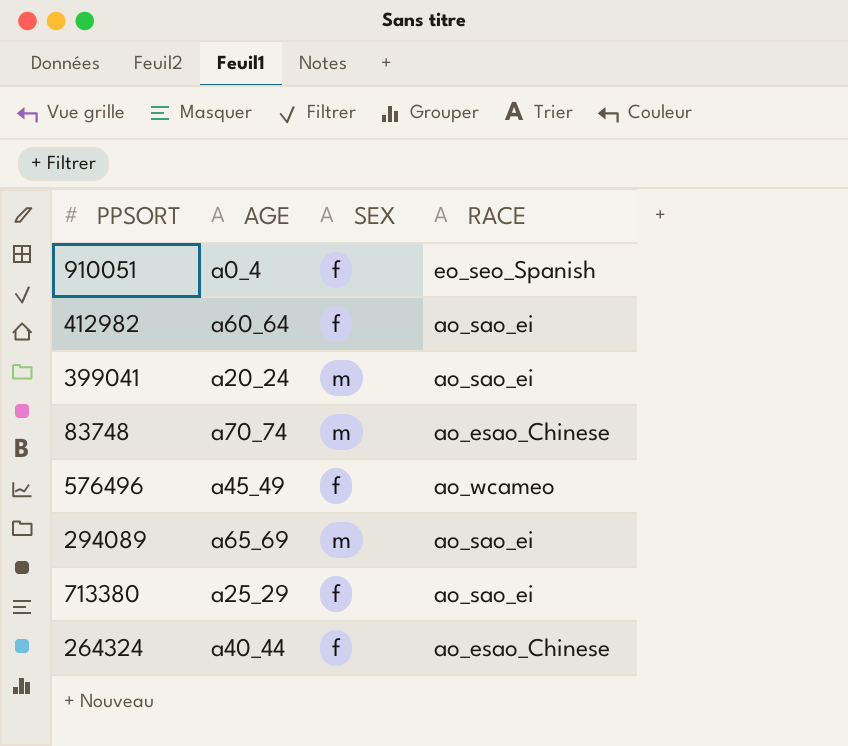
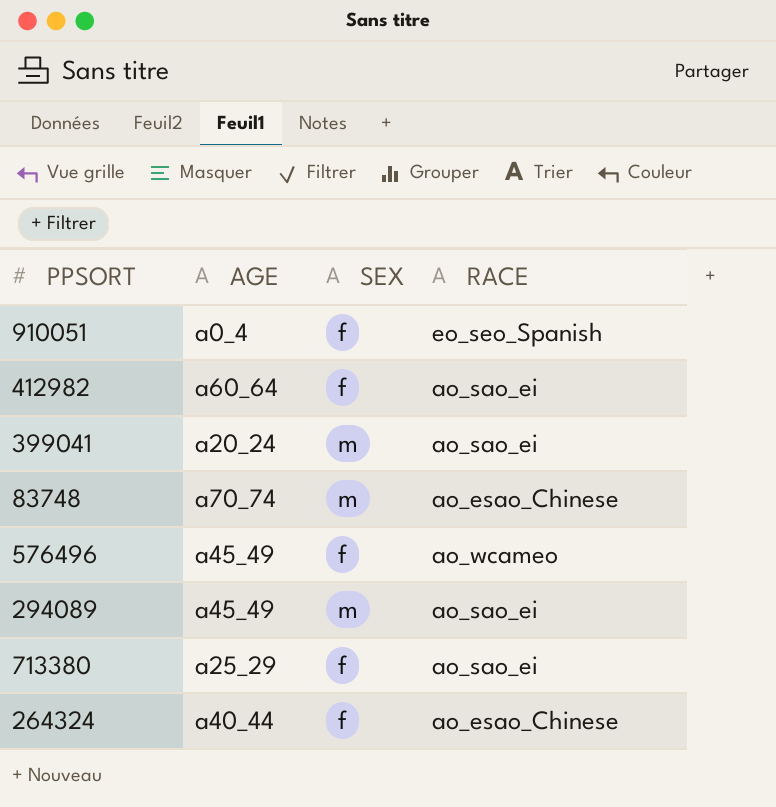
294089 | AGE: a65_69 -> a45_49

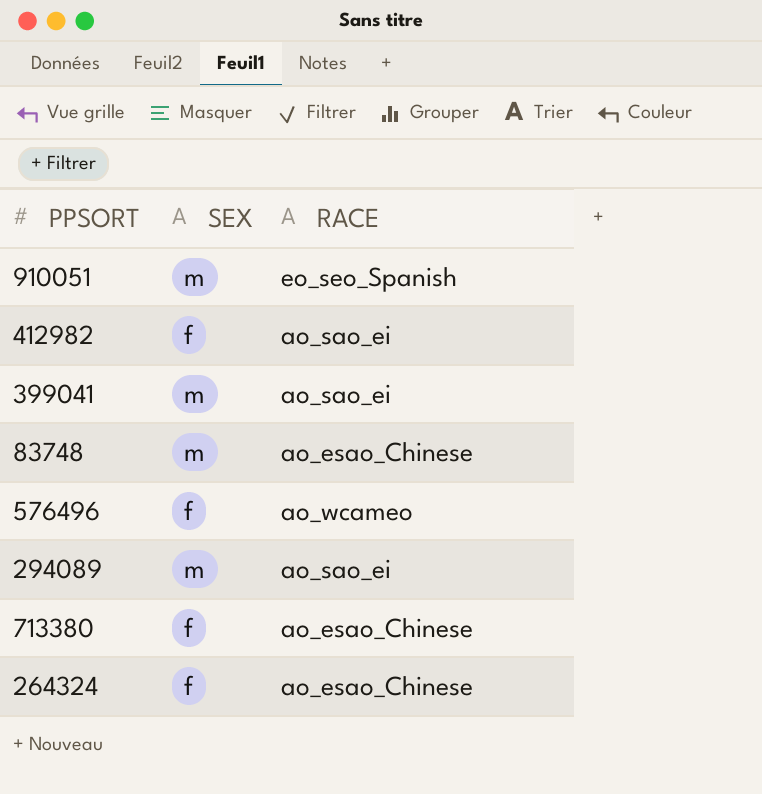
column AGE | position: 2 -> none
910051 | SEX: f -> m
713380 | RACE: ao_sao_ei -> ao_esao_Chinese

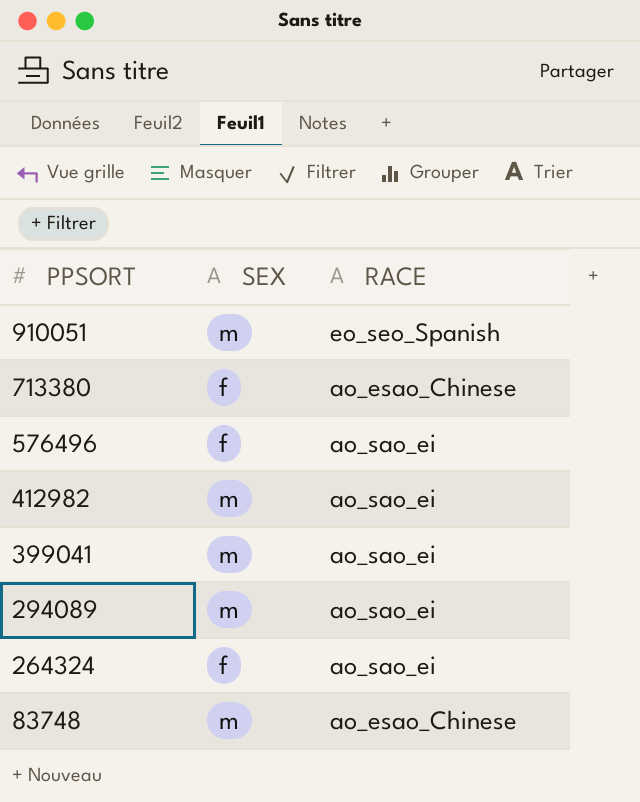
row order: none -> PPSORT descending
576496 | RACE: ao_wcameo -> ao_sao_ei
412982 | SEX: f -> m
264324 | RACE: ao_esao_Chinese -> ao_sao_ei

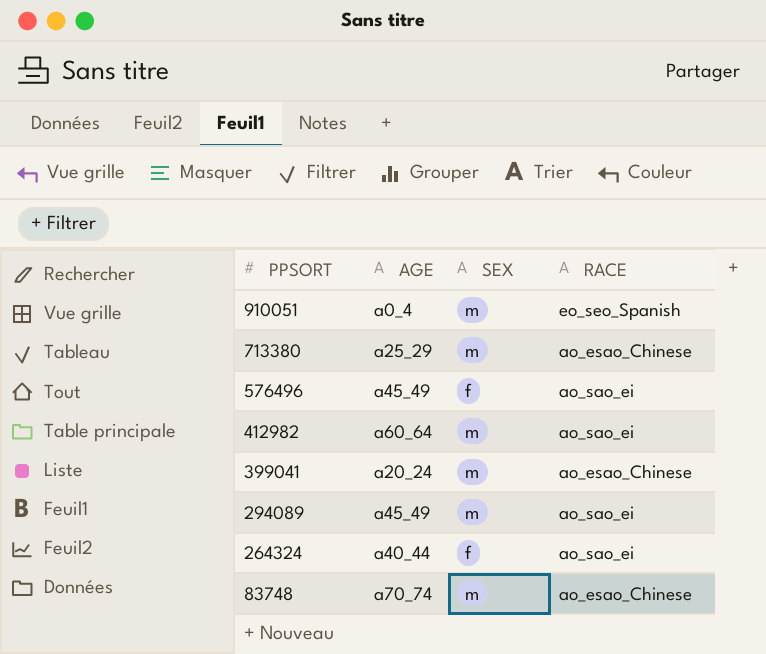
column AGE | position: none -> 2
713380 | SEX: f -> m
399041 | RACE: ao_sao_ei -> ao_esao_Chinese

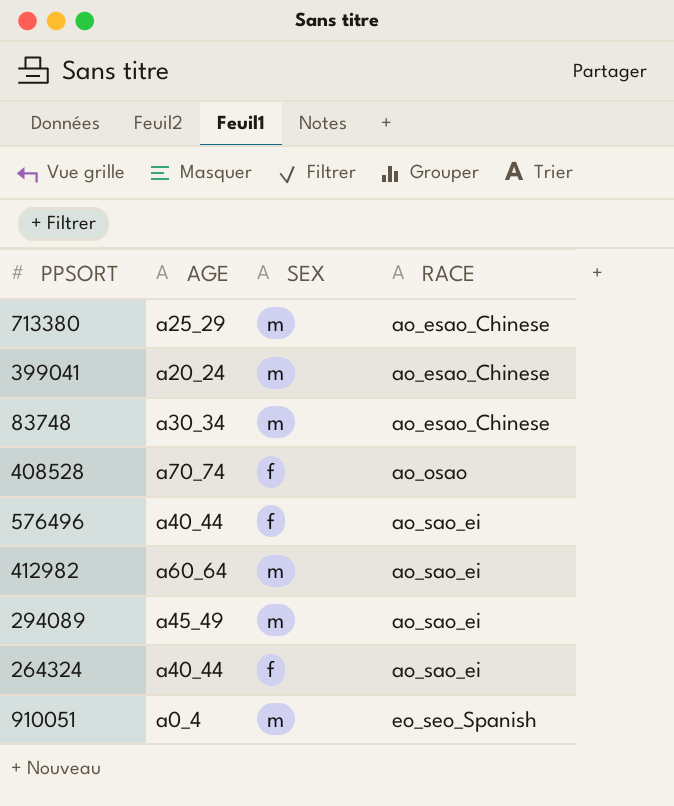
row order: PPSORT descending -> RACE ascending
83748 | AGE: a70_74 -> a30_34
row 408528: none -> a70_74 | f | ao_osao
576496 | AGE: a45_49 -> a40_44

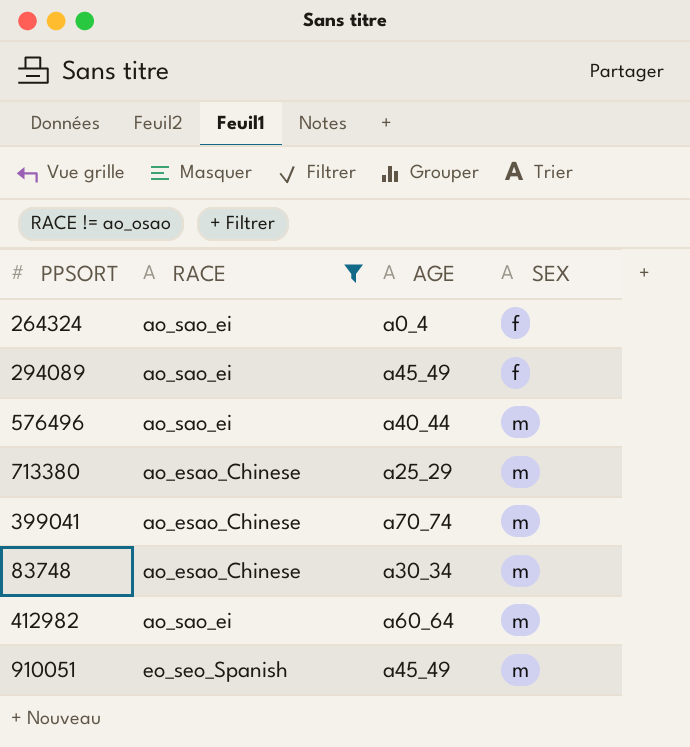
filter: none -> RACE != ao_osao
row order: RACE ascending -> SEX ascending
column RACE | position: 4 -> 2
264324 | AGE: a40_44 -> a0_4
294089 | SEX: m -> f
576496 | SEX: f -> m
399041 | AGE: a20_24 -> a70_74
910051 | AGE: a0_4 -> a45_49

